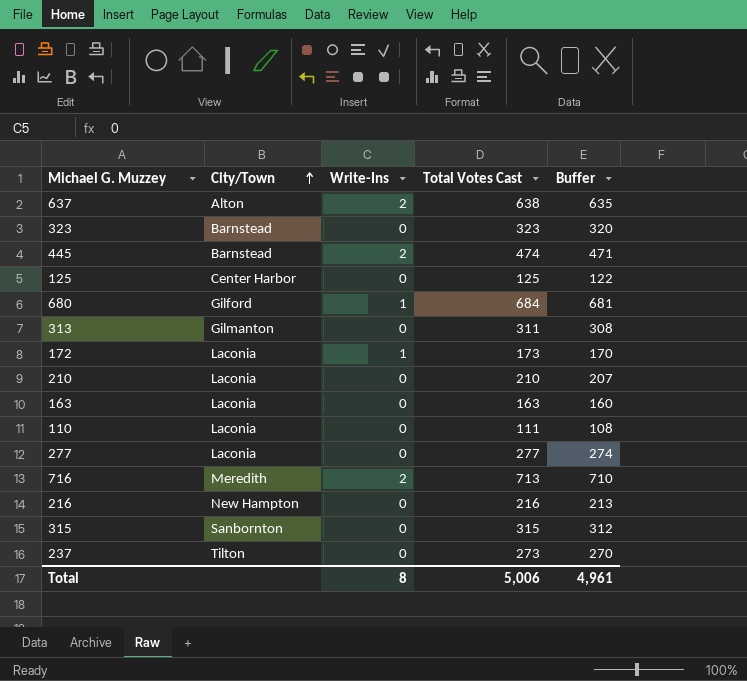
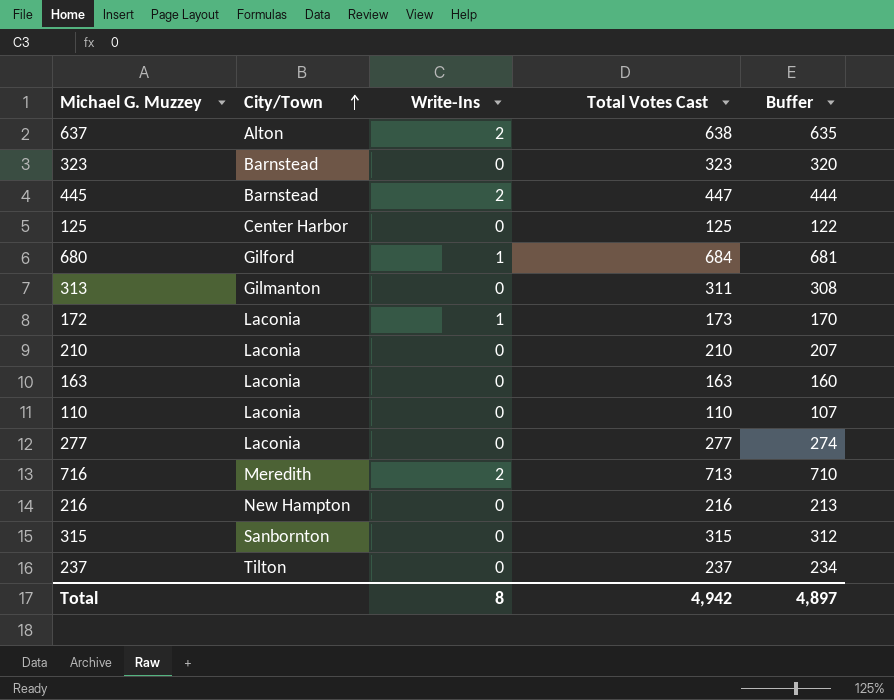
445 | Total Votes Cast: 474 -> 447
445 | Buffer: 471 -> 444
110 | Total Votes Cast: 111 -> 110
110 | Buffer: 108 -> 107
237 | Total Votes Cast: 273 -> 237
237 | Buffer: 270 -> 234
Total | Total Votes Cast: 5,006 -> 4,942
Total | Buffer: 4,961 -> 4,897

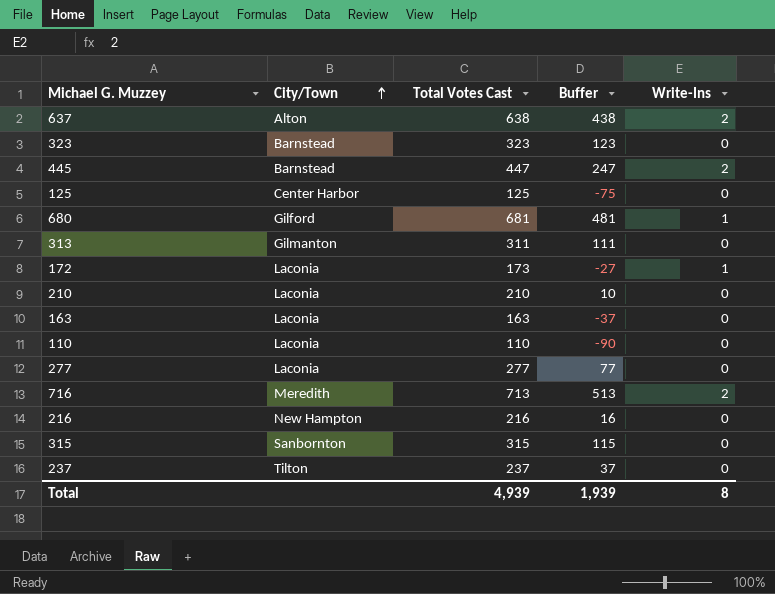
column Buffer | formula: [Total Votes Cast] - 3 -> [Total Votes Cast] - 200
column Write-Ins | position: 3 -> 5
680 | Total Votes Cast: 684 -> 681
Total | Total Votes Cast: 4,942 -> 4,939
Total | Buffer: 4,897 -> 1,939

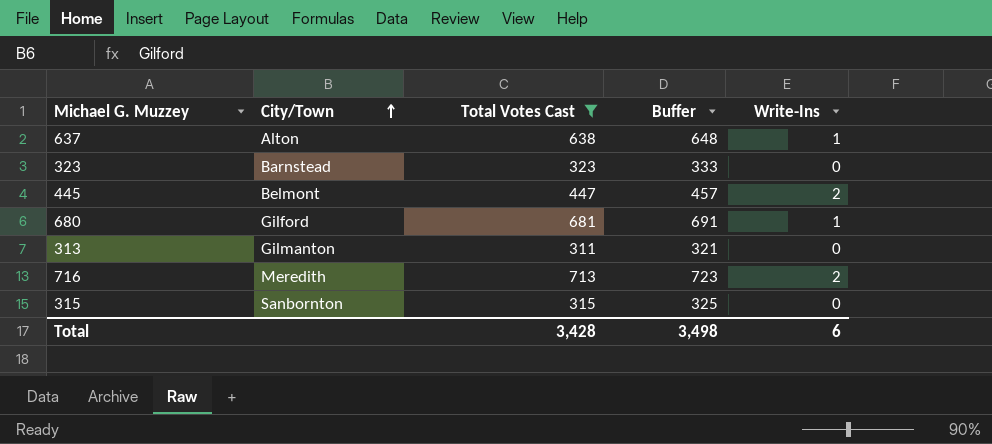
filter: none -> Total Votes Cast >= 311
column Buffer | formula: [Total Votes Cast] - 200 -> [Total Votes Cast] + 10
637 | Write-Ins: 2 -> 1
445 | City/Town: Barnstead -> Belmont
Total | Total Votes Cast: 4,939 -> 3,428
Total | Buffer: 1,939 -> 3,498
Total | Write-Ins: 8 -> 6

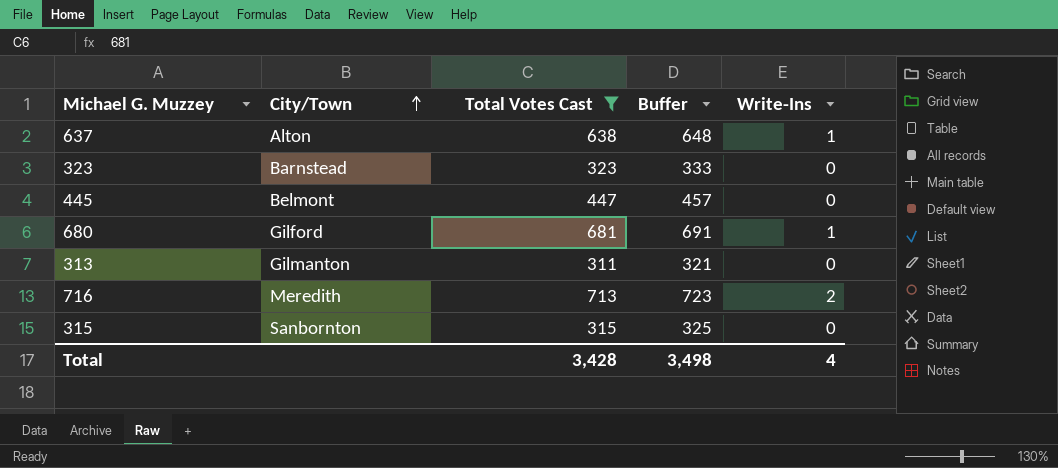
445 | Write-Ins: 2 -> 0
Total | Write-Ins: 6 -> 4

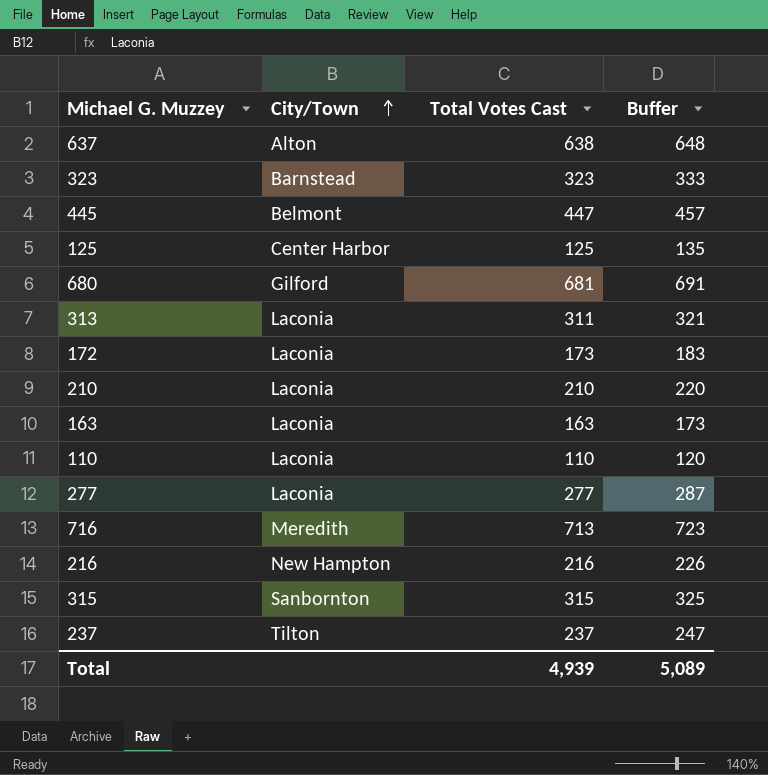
filter: Total Votes Cast >= 311 -> none
column Write-Ins | position: 5 -> none
313 | City/Town: Gilmanton -> Laconia
Total | Total Votes Cast: 3,428 -> 4,939
Total | Buffer: 3,498 -> 5,089

